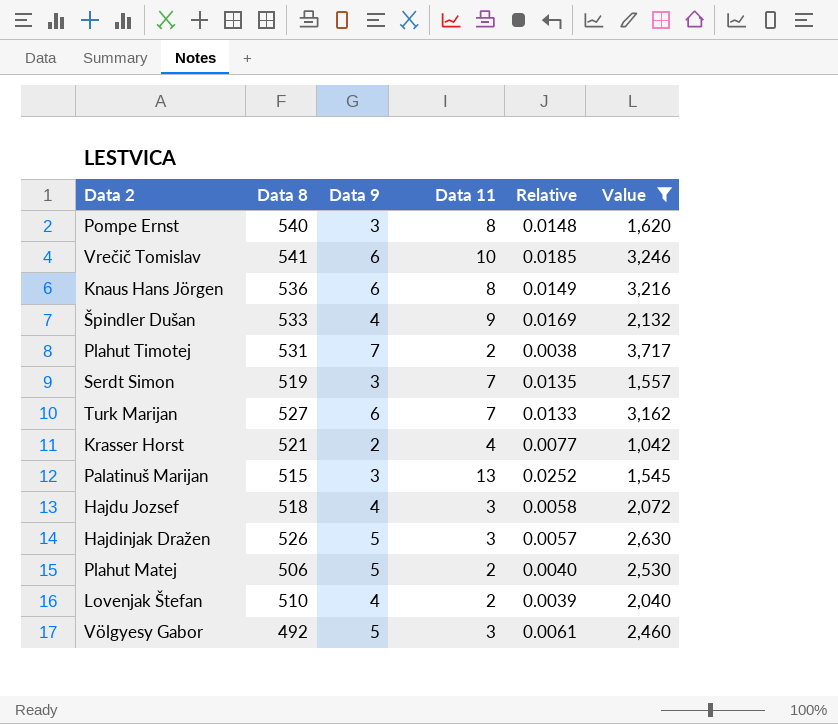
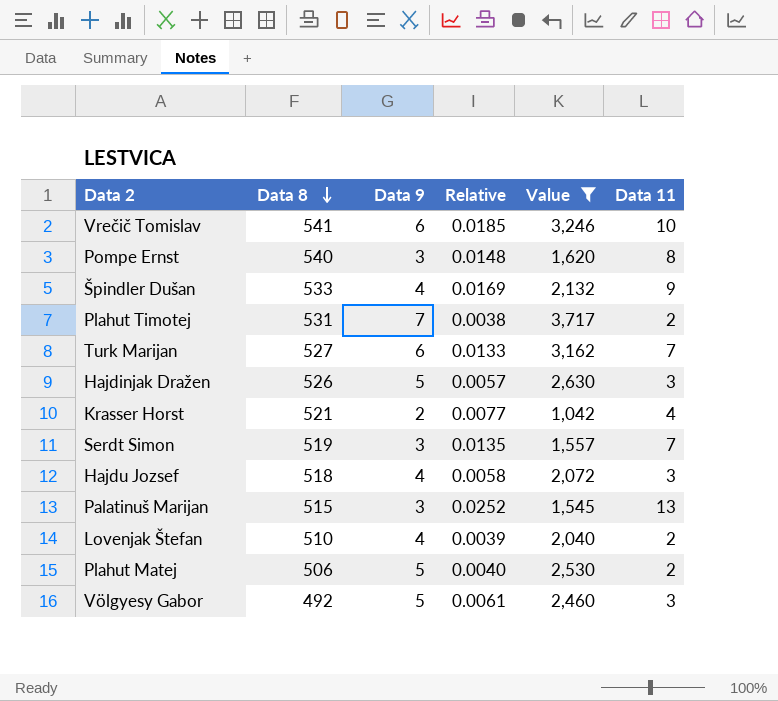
row order: none -> Data 8 descending
column Data 11 | position: 4 -> 6
row Knaus Hans Jörgen: 536 | 6 | 8 | 0.0149 | 3,216 -> none

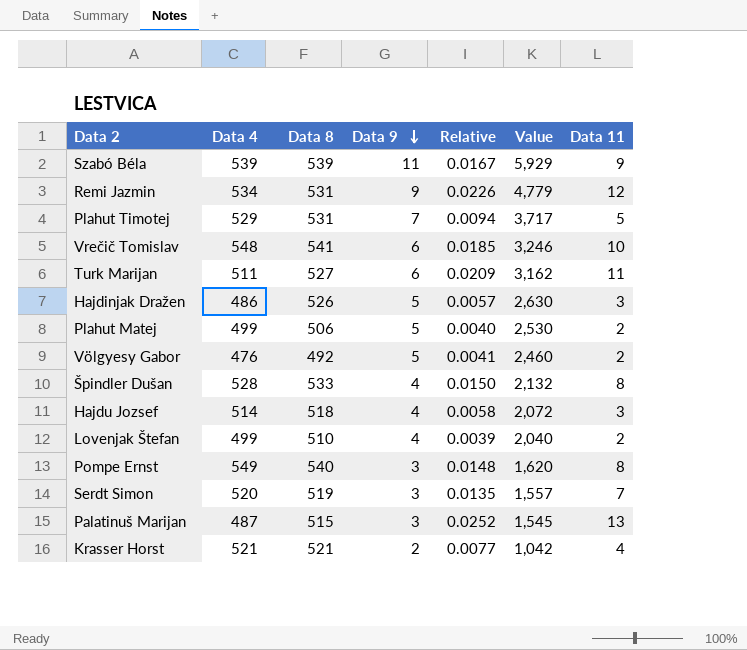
filter: Value <= 3,717 -> none
row order: Data 8 descending -> Data 9 descending
column Data 4 | position: none -> 2
Plahut Timotej | Relative: 0.0038 -> 0.0094
Plahut Timotej | Data 11: 2 -> 5
Turk Marijan | Relative: 0.0133 -> 0.0209
Turk Marijan | Data 11: 7 -> 11
Völgyesy Gabor | Relative: 0.0061 -> 0.0041
Völgyesy Gabor | Data 11: 3 -> 2
Špindler Dušan | Relative: 0.0169 -> 0.0150
Špindler Dušan | Data 11: 9 -> 8

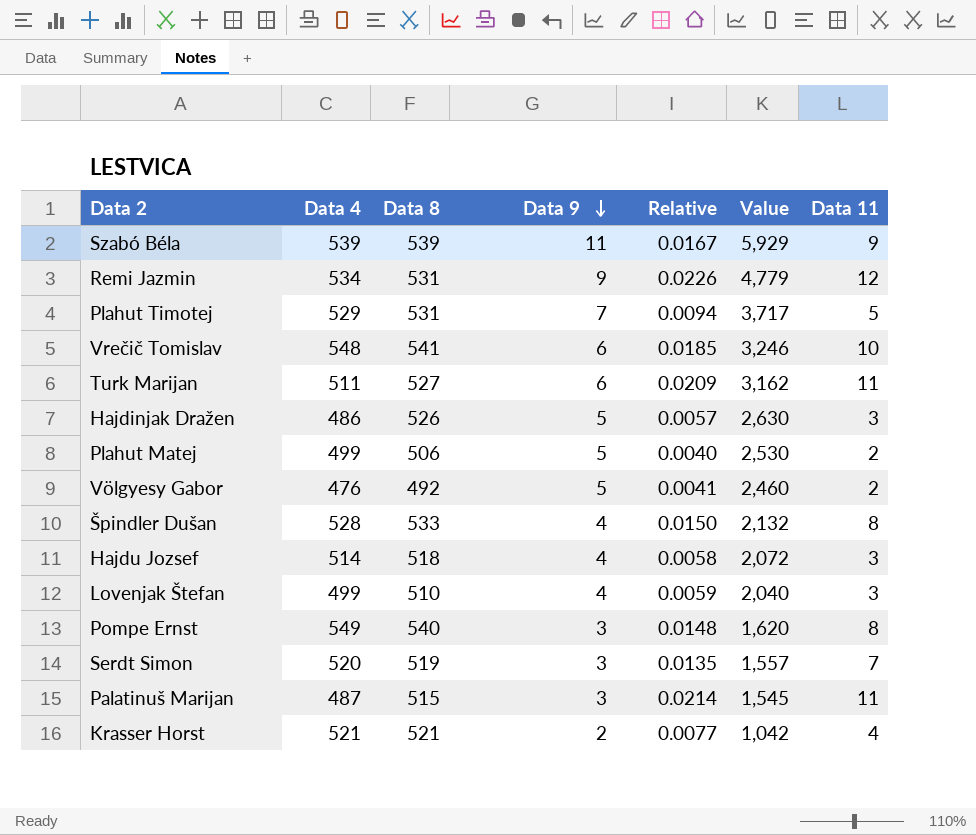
Lovenjak Štefan | Relative: 0.0039 -> 0.0059
Lovenjak Štefan | Data 11: 2 -> 3
Palatinuš Marijan | Relative: 0.0252 -> 0.0214
Palatinuš Marijan | Data 11: 13 -> 11

